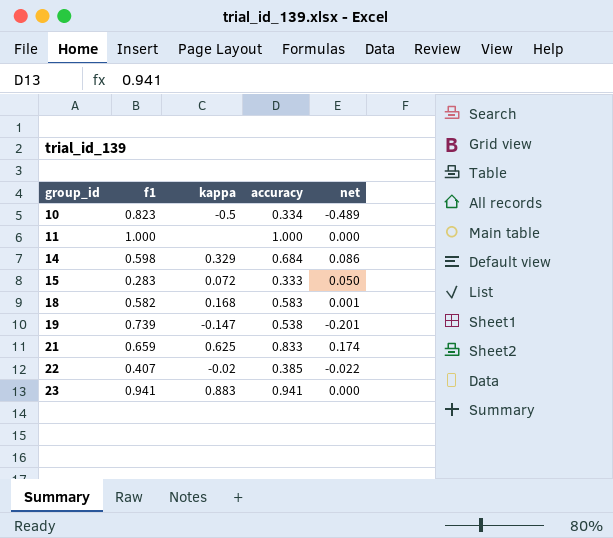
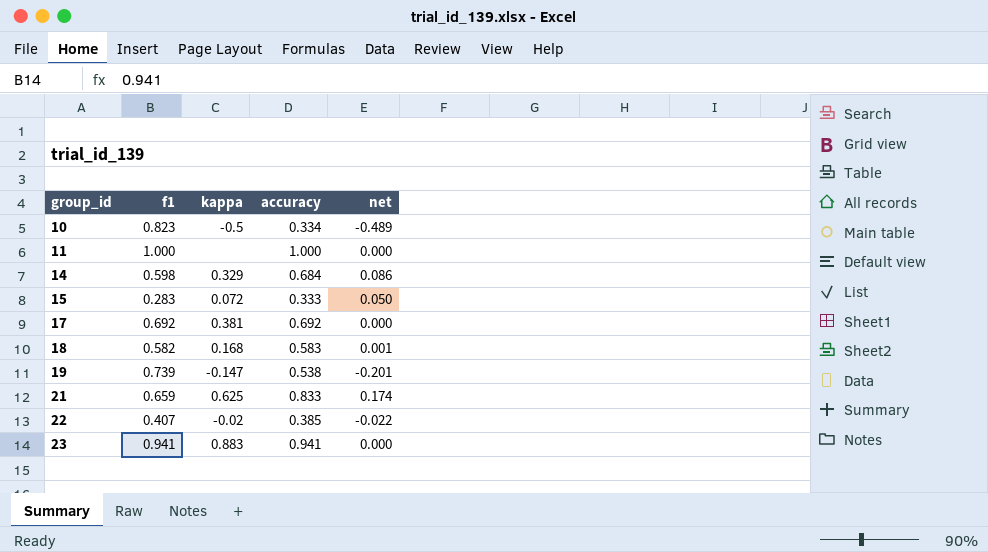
row 17: none -> 0.692 | 0.381 | 0.692 | 0.000

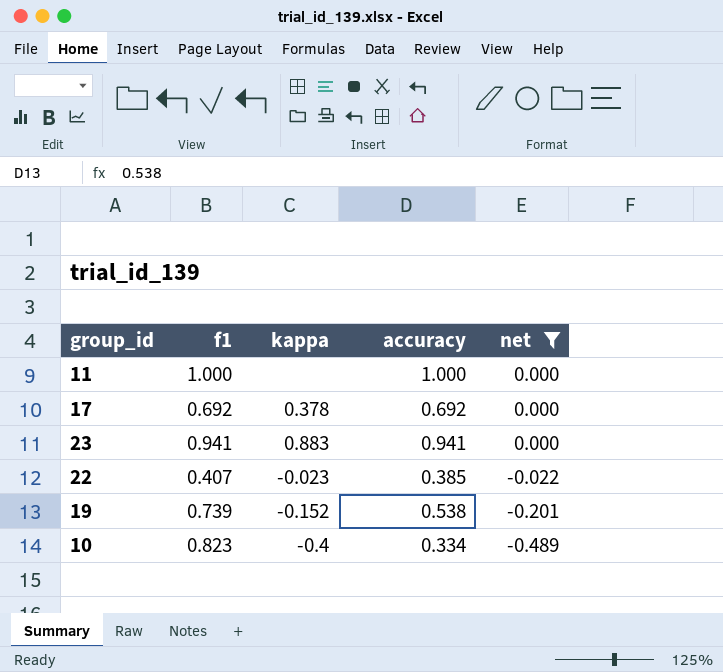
filter: none -> net <= 0.000
row order: group_id ascending -> net descending
17 | kappa: 0.381 -> 0.378
22 | kappa: -0.02 -> -0.023
19 | kappa: -0.147 -> -0.152
10 | kappa: -0.5 -> -0.4

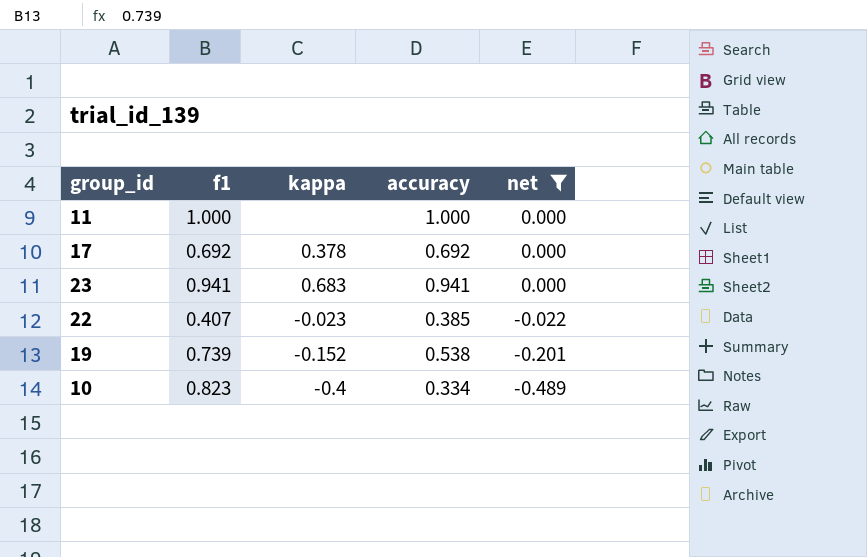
23 | kappa: 0.883 -> 0.683

